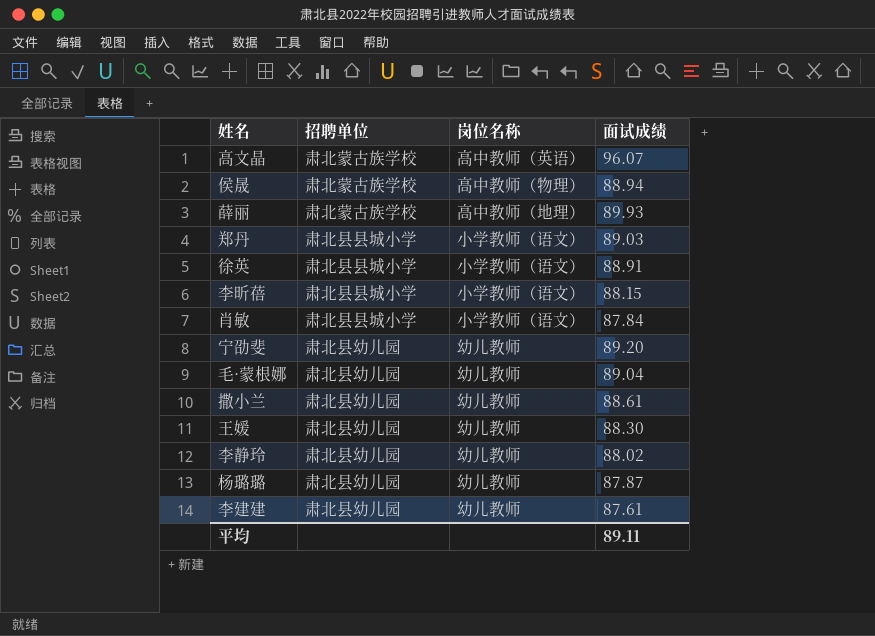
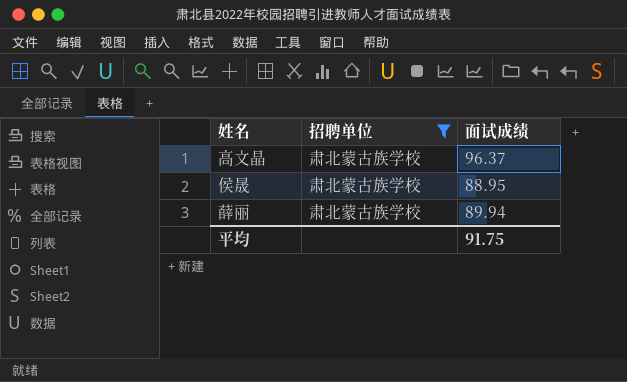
filter: none -> 招聘单位 = 肃北蒙古族学校
column 岗位名称 | position: 3 -> none
高文晶 | 面试成绩: 96.07 -> 96.37
侯晟 | 面试成绩: 88.94 -> 88.95
薛丽 | 面试成绩: 89.93 -> 89.94
平均 | 面试成绩: 89.11 -> 91.75

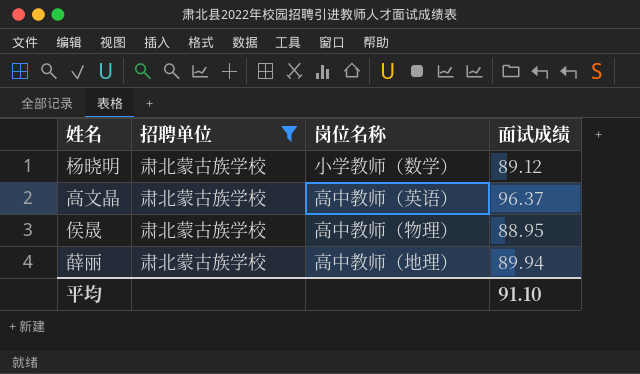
column 岗位名称 | position: none -> 3
row 杨晓明: none -> 肃北蒙古族学校 | 小学教师（数学） | 89.12
平均 | 面试成绩: 91.75 -> 91.10

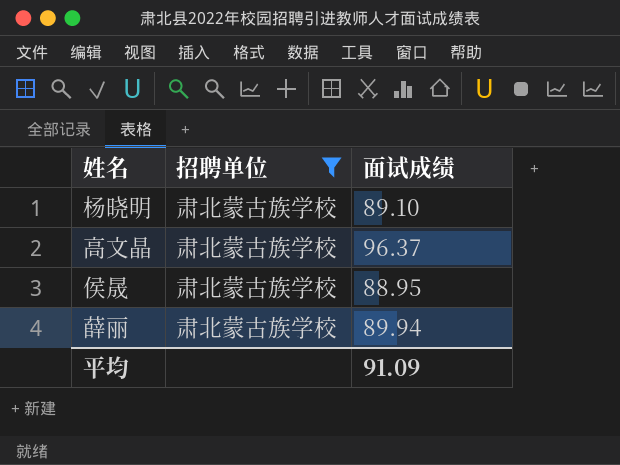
column 岗位名称 | position: 3 -> none
杨晓明 | 面试成绩: 89.12 -> 89.10
平均 | 面试成绩: 91.10 -> 91.09

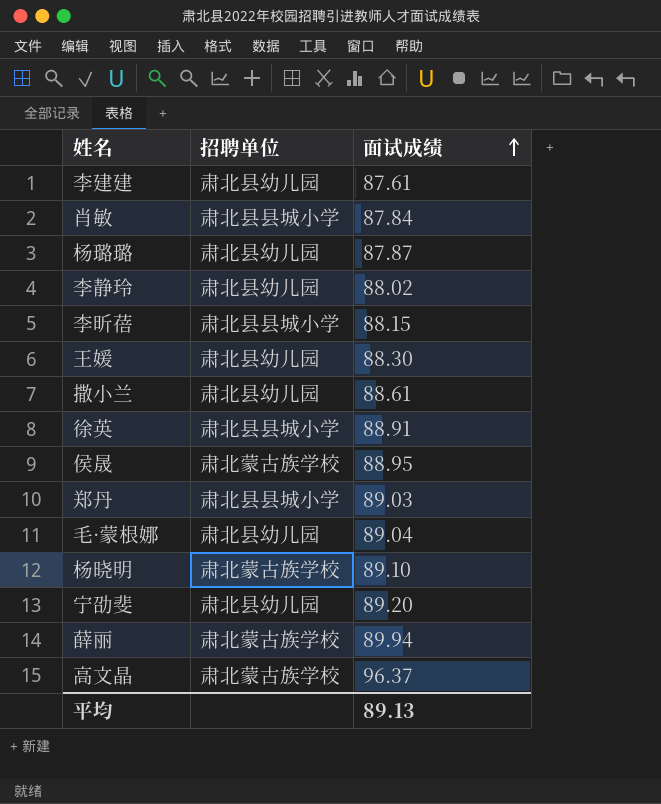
filter: 招聘单位 = 肃北蒙古族学校 -> none
row order: none -> 面试成绩 ascending
平均 | 面试成绩: 91.09 -> 89.13

